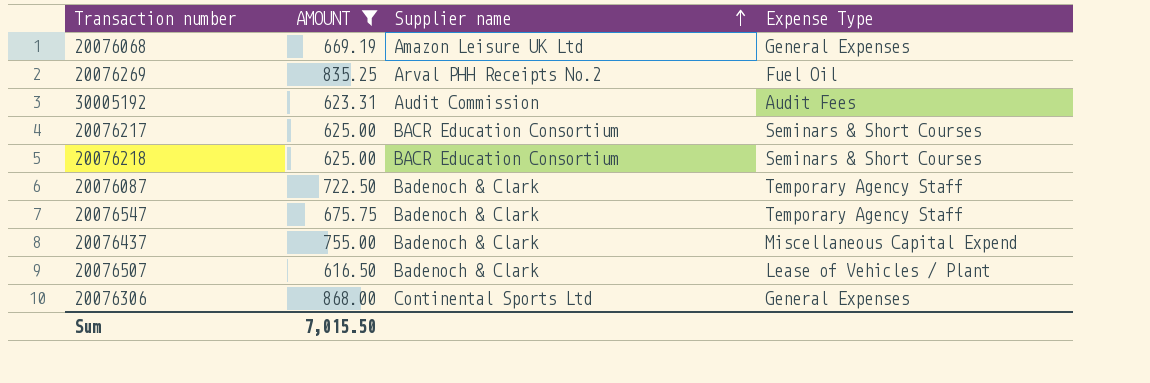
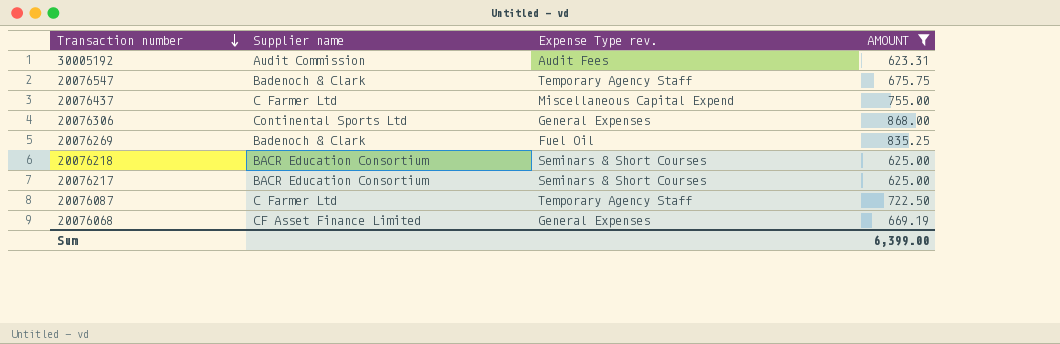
row order: Supplier name ascending -> Transaction number descending
column name: Expense Type -> Expense Type rev.
column AMOUNT | position: 2 -> 4
row 20076507: 616.50 | Badenoch & Clark | Lease of Vehicles / Plant -> none
20076437 | Supplier name: Badenoch & Clark -> C Farmer Ltd
20076269 | Supplier name: Arval PHH Receipts No.2 -> Badenoch & Clark
20076087 | Supplier name: Badenoch & Clark -> C Farmer Ltd
20076068 | Supplier name: Amazon Leisure UK Ltd -> CF Asset Finance Limited
Sum | AMOUNT: 7,015.50 -> 6,399.00

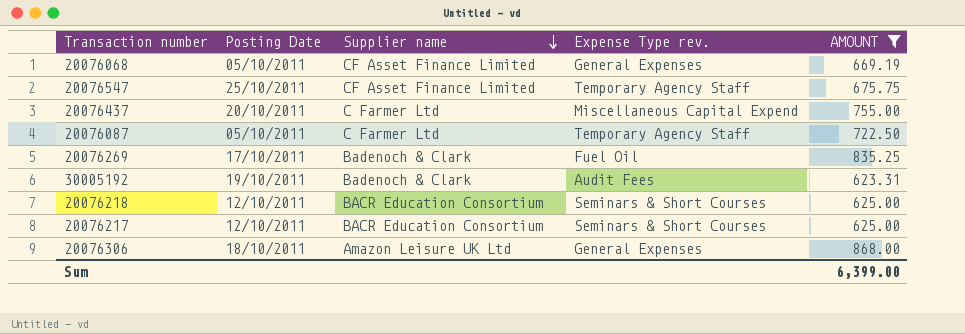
row order: Transaction number descending -> Supplier name descending
column Posting Date | position: none -> 2
20076547 | Supplier name: Badenoch & Clark -> CF Asset Finance Limited
30005192 | Supplier name: Audit Commission -> Badenoch & Clark
20076306 | Supplier name: Continental Sports Ltd -> Amazon Leisure UK Ltd

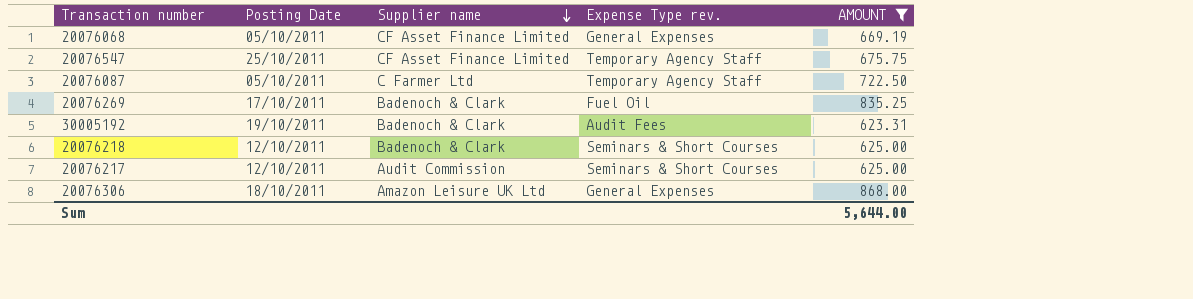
row 20076437: 20/10/2011 | C Farmer Ltd | Miscellaneous Capital Expend | 755.00 -> none
20076218 | Supplier name: BACR Education Consortium -> Badenoch & Clark
20076217 | Supplier name: BACR Education Consortium -> Audit Commission
Sum | AMOUNT: 6,399.00 -> 5,644.00

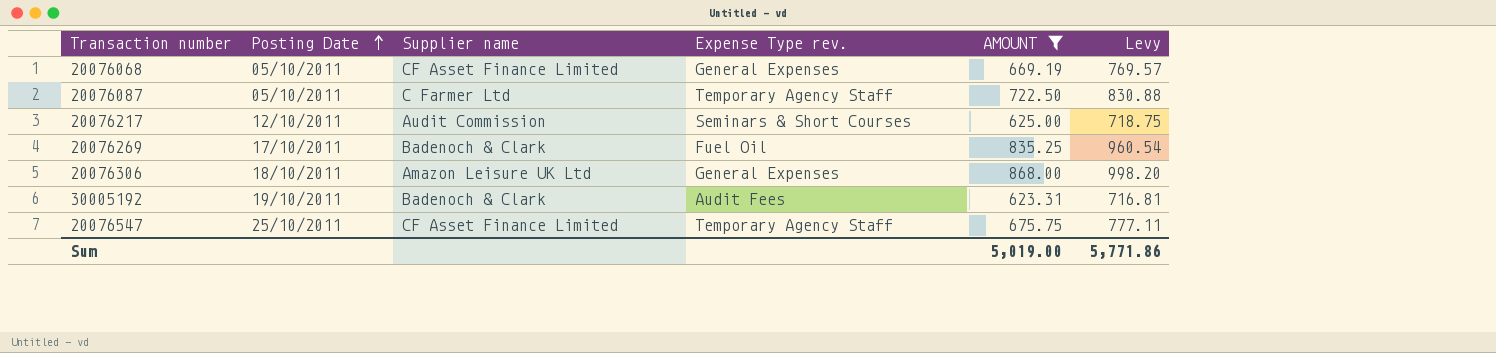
row order: Supplier name descending -> Posting Date ascending
column Levy | formula: none -> [AMOUNT] * 1.15
row 20076218: 12/10/2011 | Badenoch & Clark | Seminars & Short Courses | 625.00 -> none
Sum | AMOUNT: 5,644.00 -> 5,019.00

